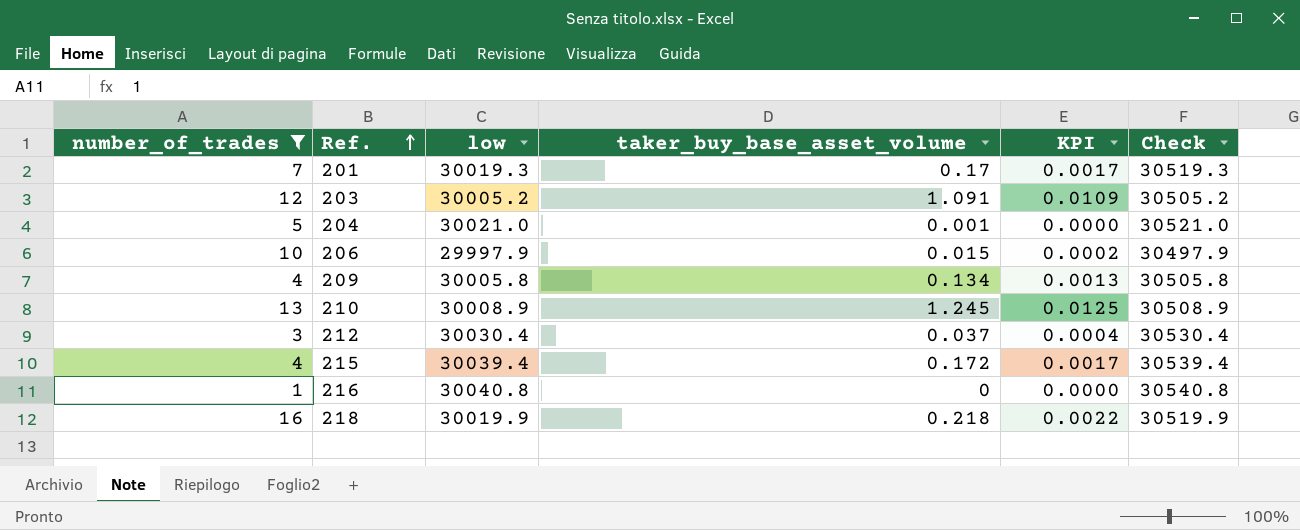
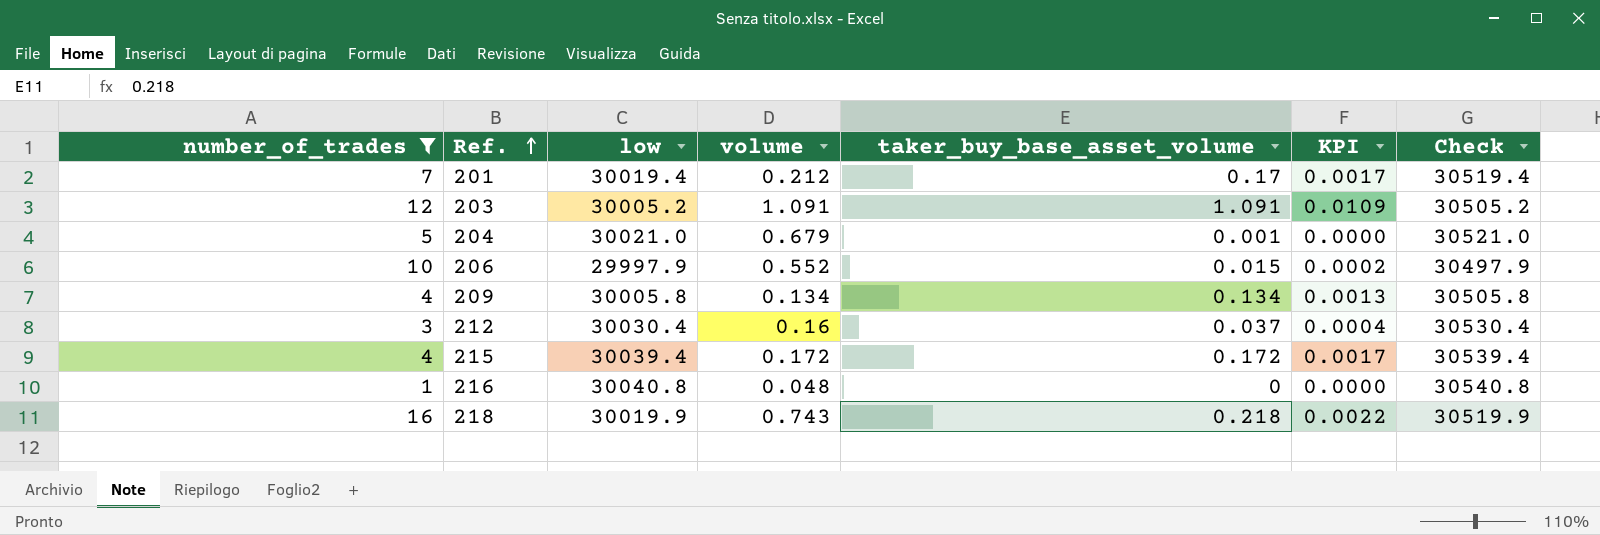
column volume | position: none -> 4
row 210: 13 | 30008.9 | 1.245 | 0.0125 | 30508.9 -> none
201 | low: 30019.3 -> 30019.4
201 | Check: 30519.3 -> 30519.4

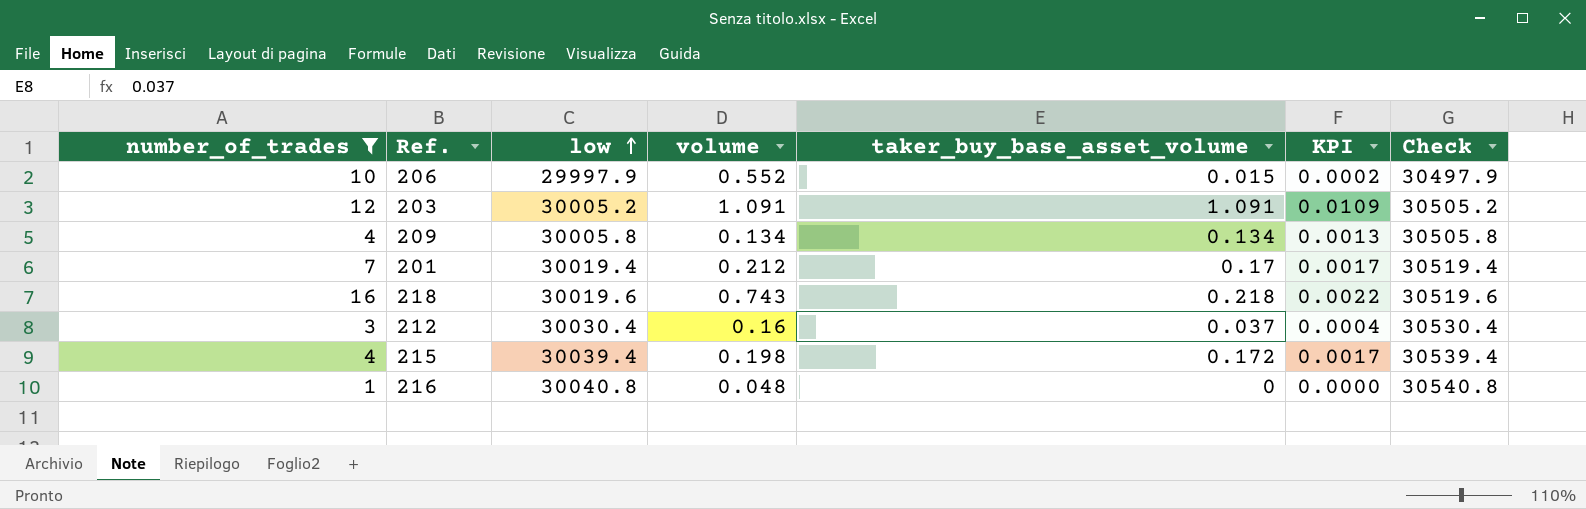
row order: Ref. ascending -> low ascending
row 204: 5 | 30021.0 | 0.679 | 0.001 | 0.0000 | 30521.0 -> none
218 | low: 30019.9 -> 30019.6
218 | Check: 30519.9 -> 30519.6
215 | volume: 0.172 -> 0.198

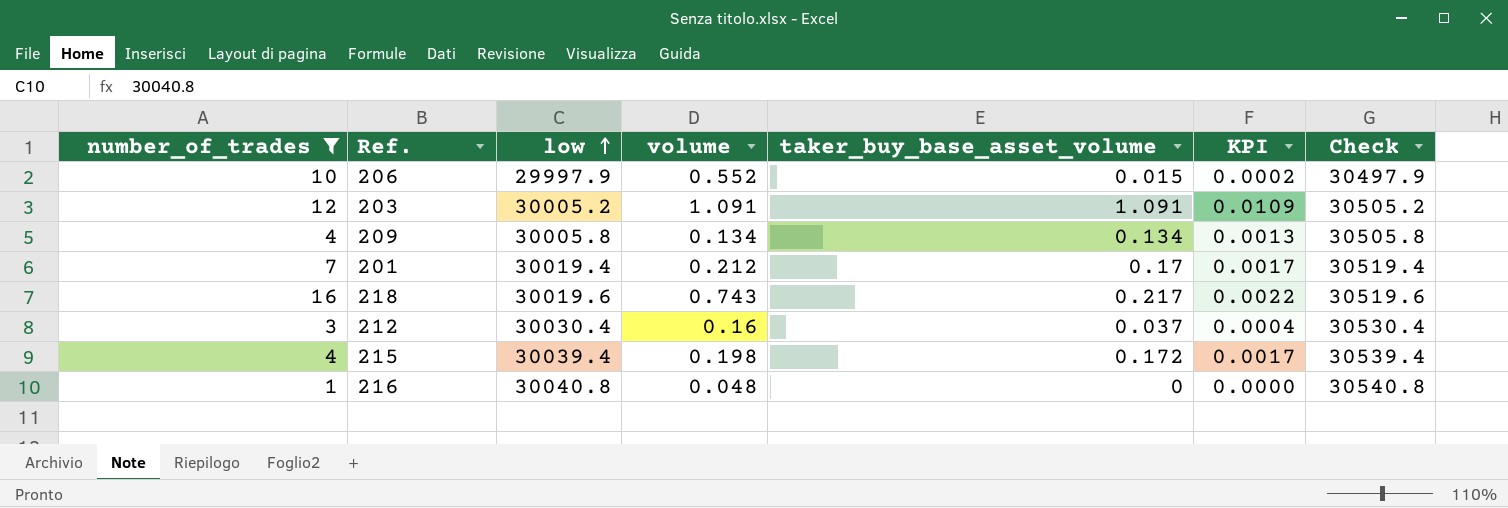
218 | taker_buy_base_asset_volume: 0.218 -> 0.217

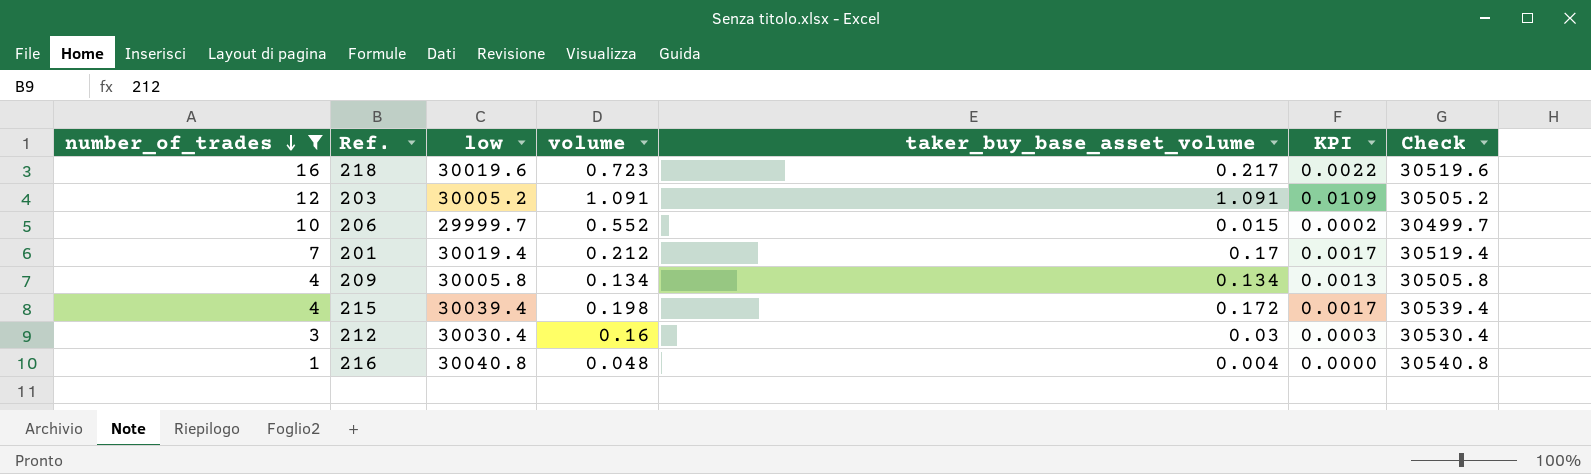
row order: low ascending -> number_of_trades descending
218 | volume: 0.743 -> 0.723
206 | low: 29997.9 -> 29999.7
206 | Check: 30497.9 -> 30499.7
212 | taker_buy_base_asset_volume: 0.037 -> 0.03
212 | KPI: 0.0004 -> 0.0003
216 | taker_buy_base_asset_volume: 0 -> 0.004

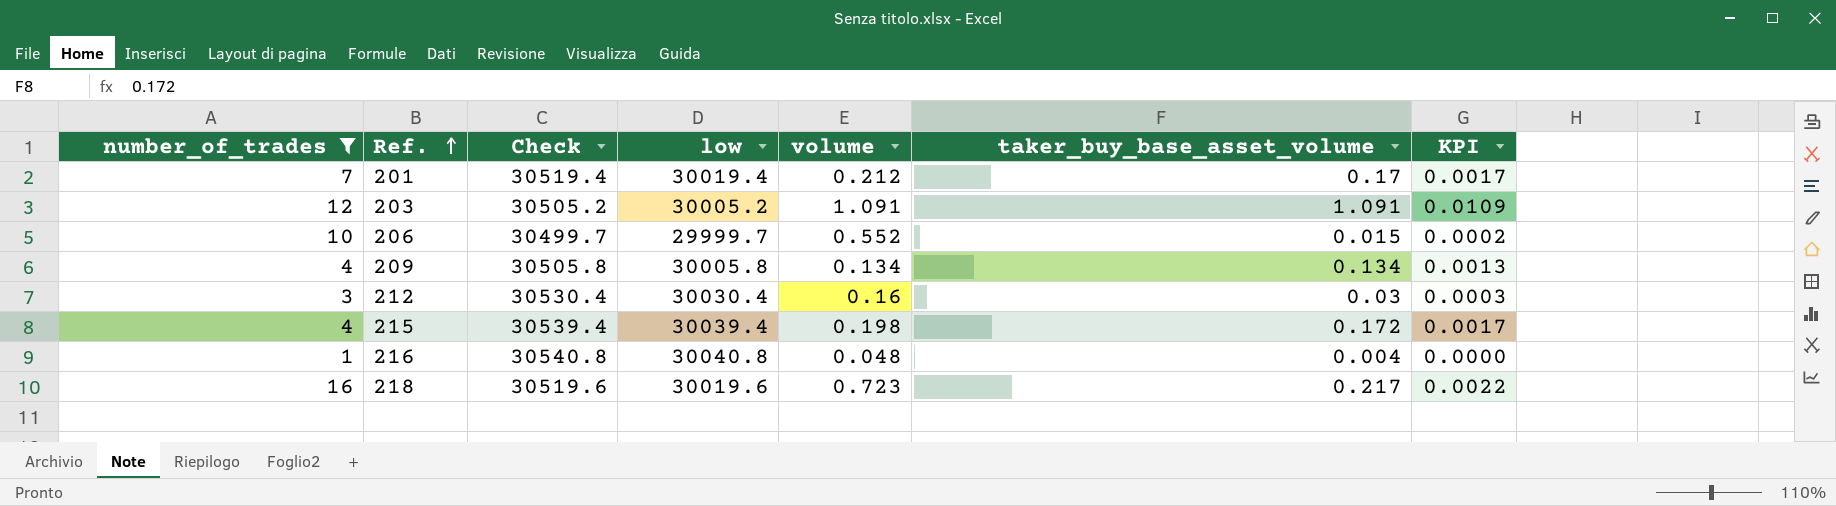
row order: number_of_trades descending -> Ref. ascending
column Check | position: 7 -> 3

